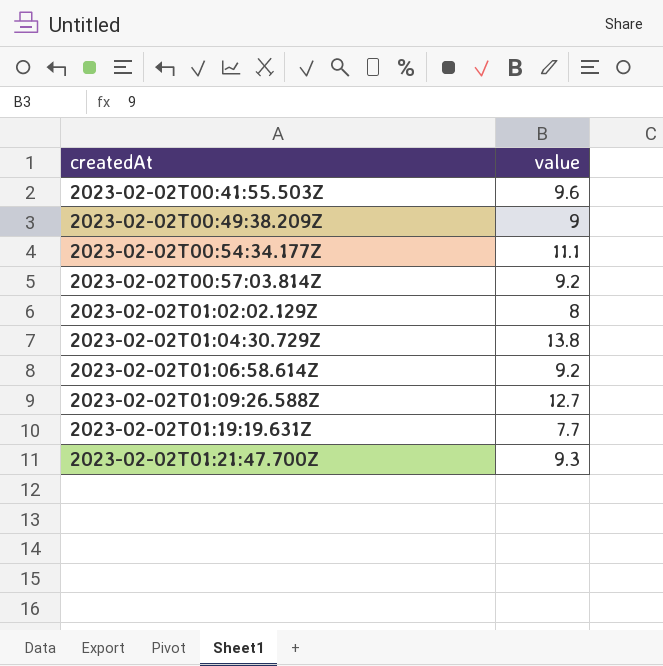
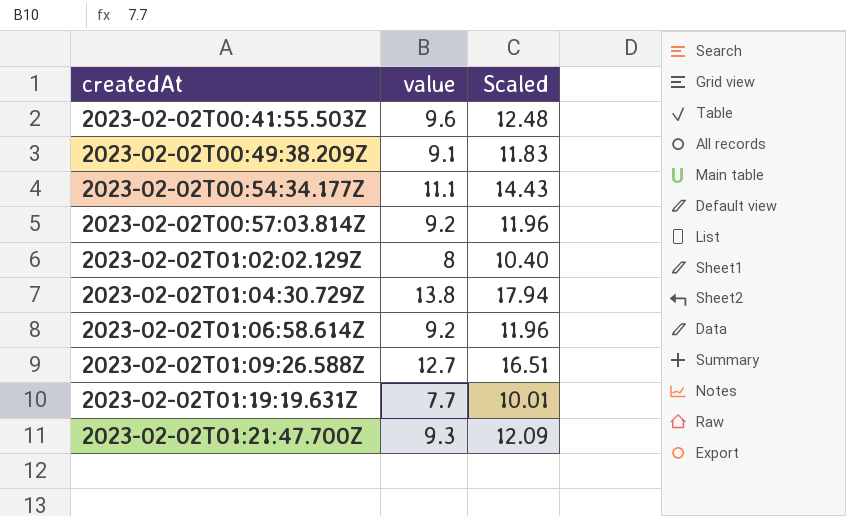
column Scaled | formula: none -> [value] * 1.3
2023-02-02T00:49:38.209Z | value: 9 -> 9.1

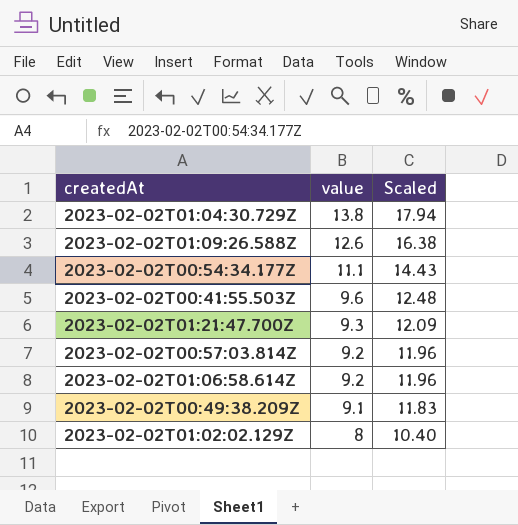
row order: createdAt ascending -> value descending
row 2023-02-02T01:19:19.631Z: 7.7 | 10.01 -> none
2023-02-02T01:09:26.588Z | value: 12.7 -> 12.6
2023-02-02T01:09:26.588Z | Scaled: 16.51 -> 16.38

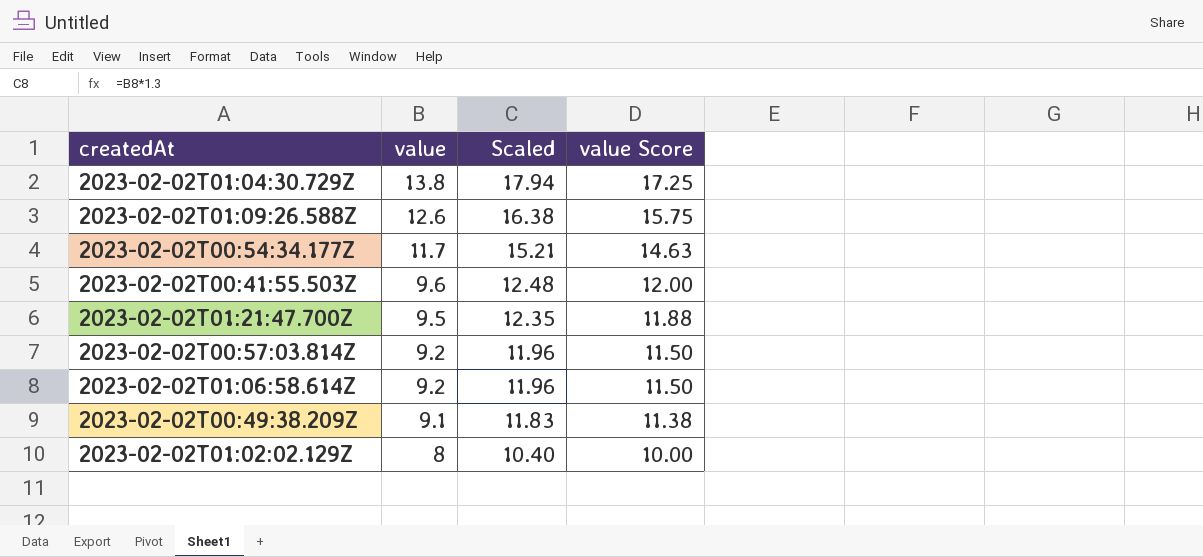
column value Score | formula: none -> [value] * 1.25
2023-02-02T00:54:34.177Z | value: 11.1 -> 11.7
2023-02-02T00:54:34.177Z | Scaled: 14.43 -> 15.21
2023-02-02T01:21:47.700Z | value: 9.3 -> 9.5
2023-02-02T01:21:47.700Z | Scaled: 12.09 -> 12.35

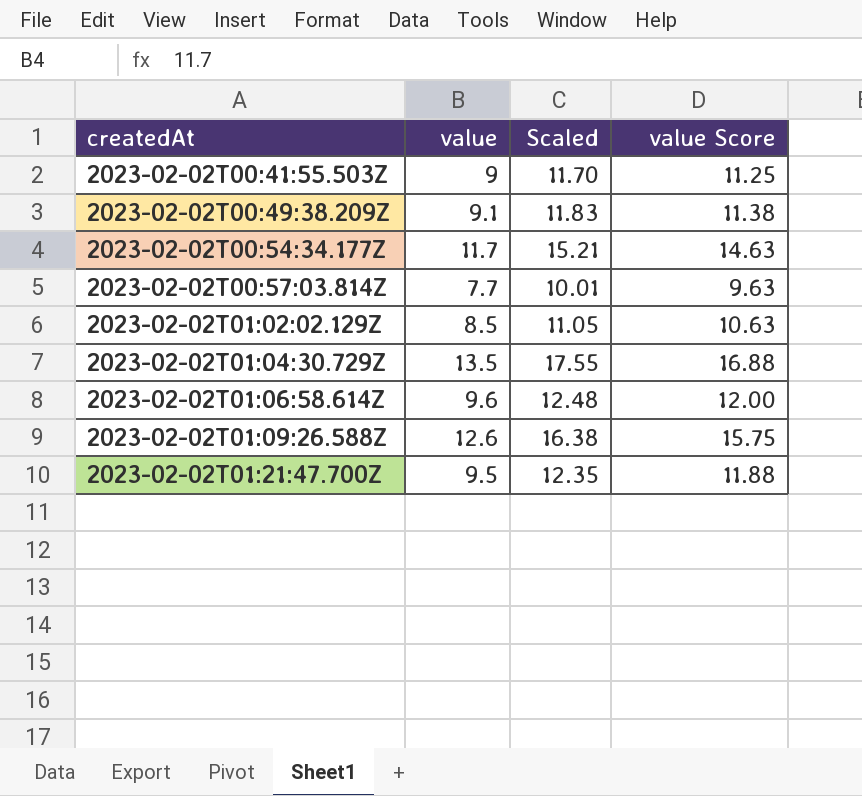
row order: value descending -> createdAt ascending
2023-02-02T00:41:55.503Z | value: 9.6 -> 9
2023-02-02T00:41:55.503Z | Scaled: 12.48 -> 11.70
2023-02-02T00:41:55.503Z | value Score: 12.00 -> 11.25
2023-02-02T00:57:03.814Z | value: 9.2 -> 7.7
2023-02-02T00:57:03.814Z | Scaled: 11.96 -> 10.01
2023-02-02T00:57:03.814Z | value Score: 11.50 -> 9.63
2023-02-02T01:02:02.129Z | value: 8 -> 8.5
2023-02-02T01:02:02.129Z | Scaled: 10.40 -> 11.05
2023-02-02T01:02:02.129Z | value Score: 10.00 -> 10.63
2023-02-02T01:04:30.729Z | value: 13.8 -> 13.5
2023-02-02T01:04:30.729Z | Scaled: 17.94 -> 17.55
2023-02-02T01:04:30.729Z | value Score: 17.25 -> 16.88
2023-02-02T01:06:58.614Z | value: 9.2 -> 9.6
2023-02-02T01:06:58.614Z | Scaled: 11.96 -> 12.48
2023-02-02T01:06:58.614Z | value Score: 11.50 -> 12.00

